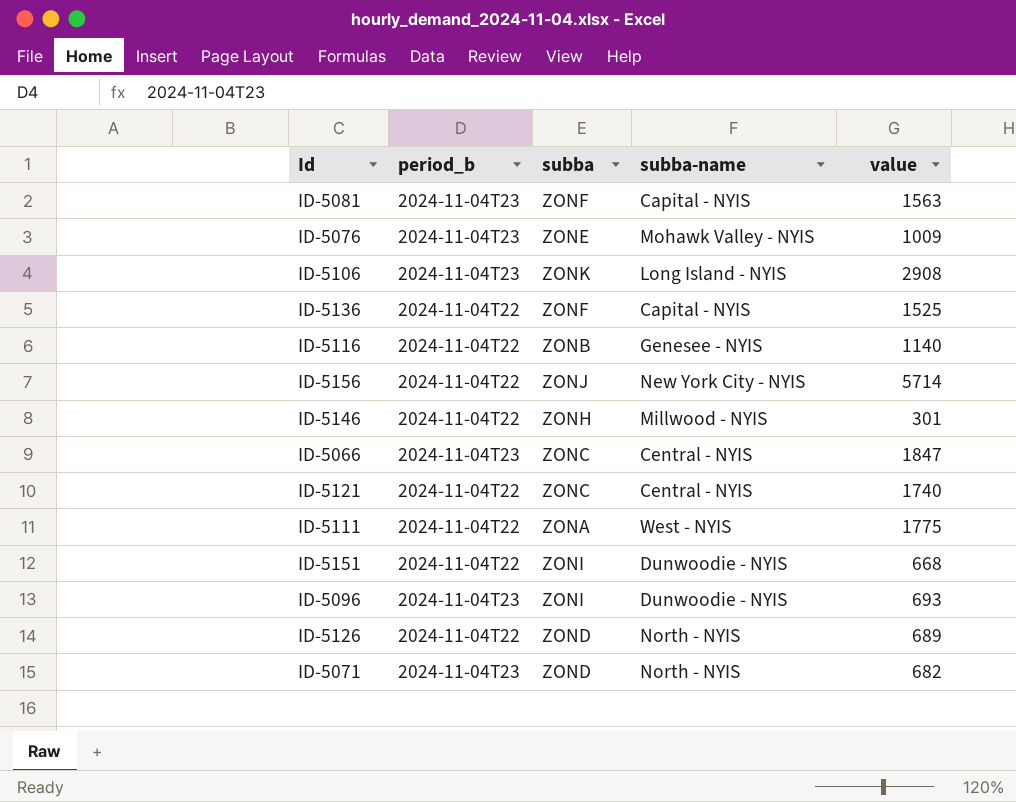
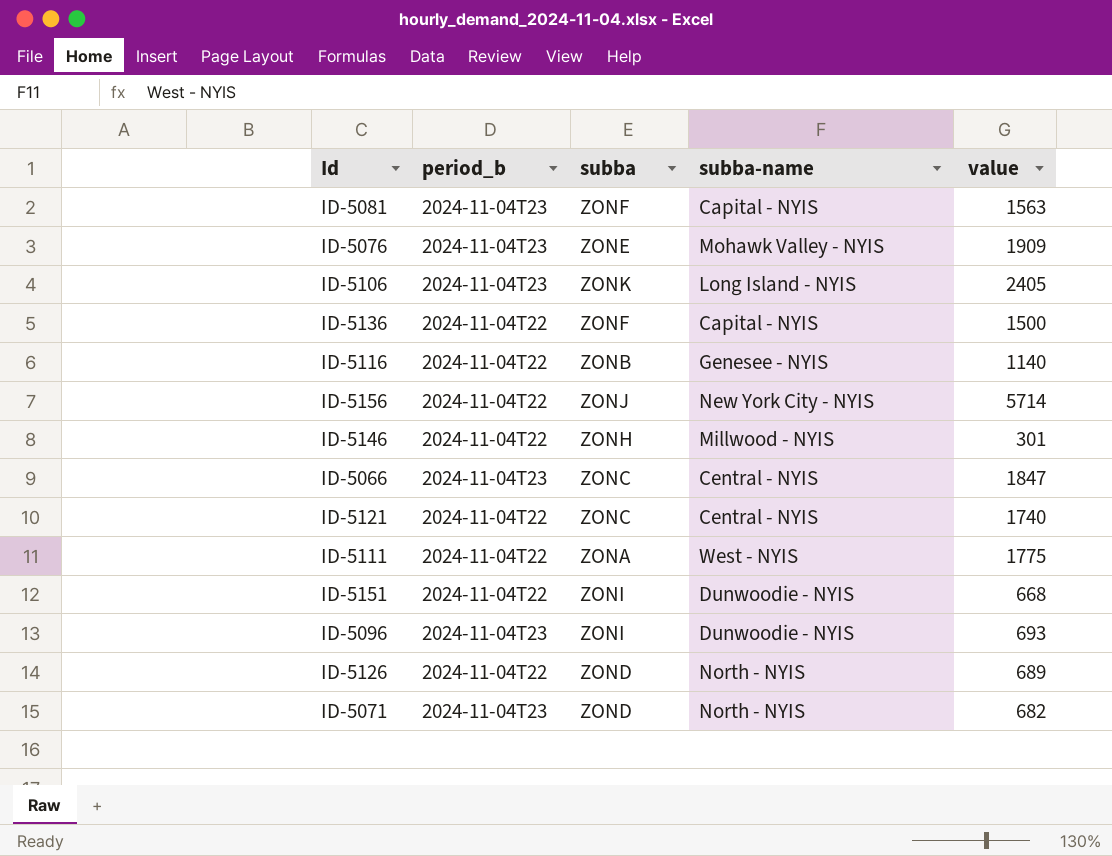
ID-5076 | value: 1009 -> 1909
ID-5106 | value: 2908 -> 2405
ID-5136 | value: 1525 -> 1500

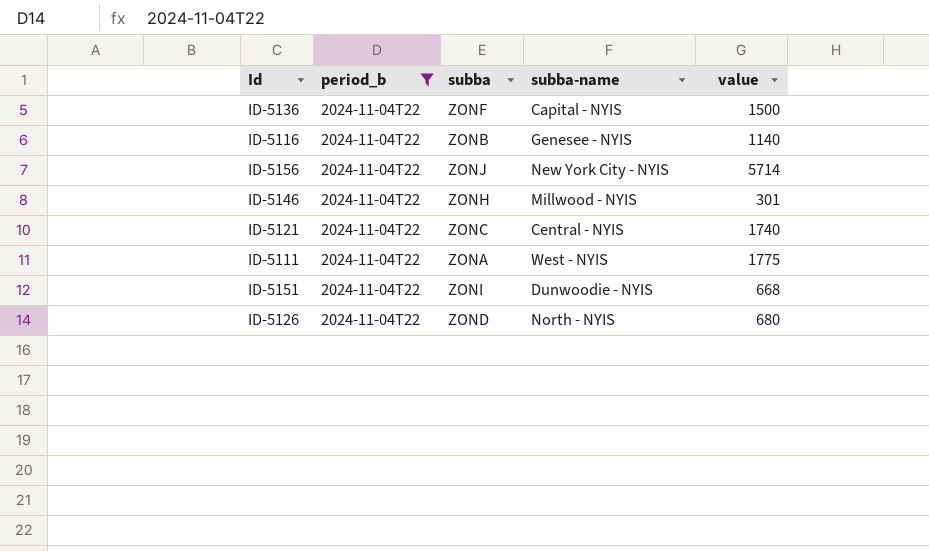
filter: none -> period_b = 2024-11-04T22
ID-5126 | value: 689 -> 680

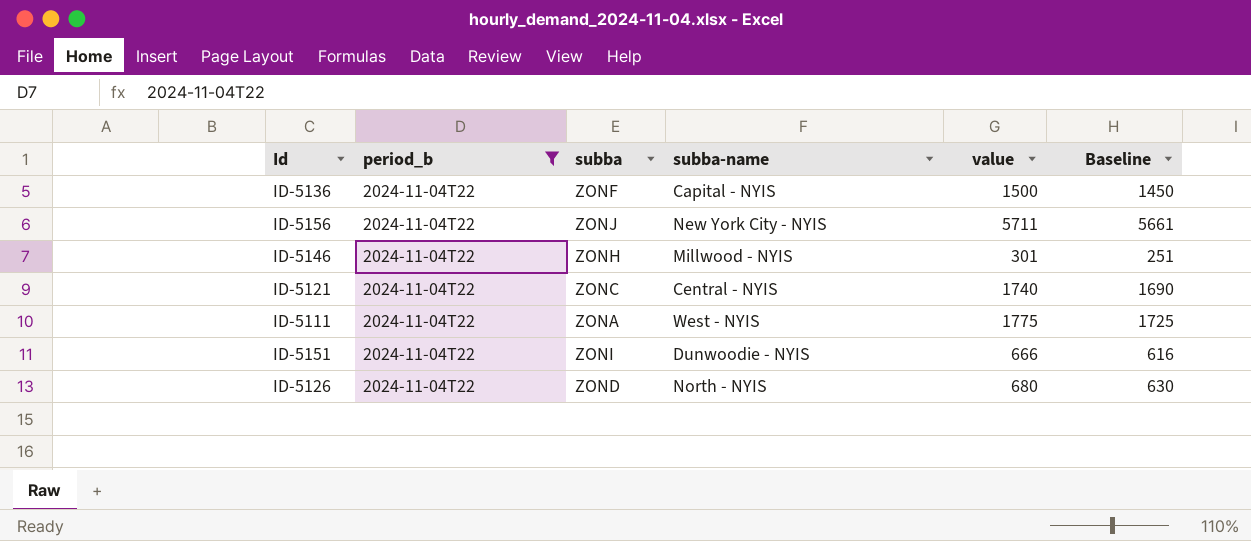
column Baseline | formula: none -> [value] - 50
row ID-5116: 2024-11-04T22 | ZONB | Genesee - NYIS | 1140 -> none
ID-5156 | value: 5714 -> 5711
ID-5151 | value: 668 -> 666

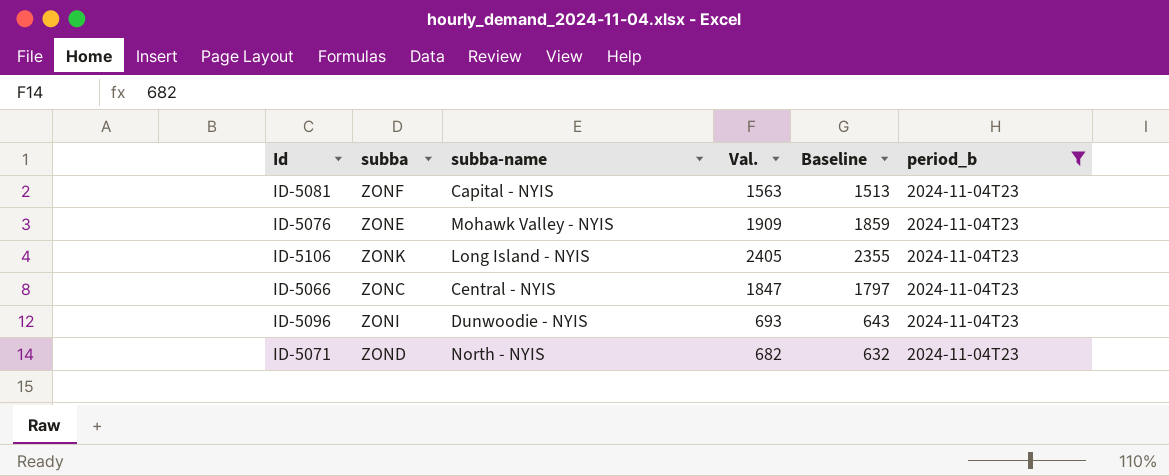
filter: period_b = 2024-11-04T22 -> period_b = 2024-11-04T23
column name: value -> Val.
column period_b | position: 2 -> 6

